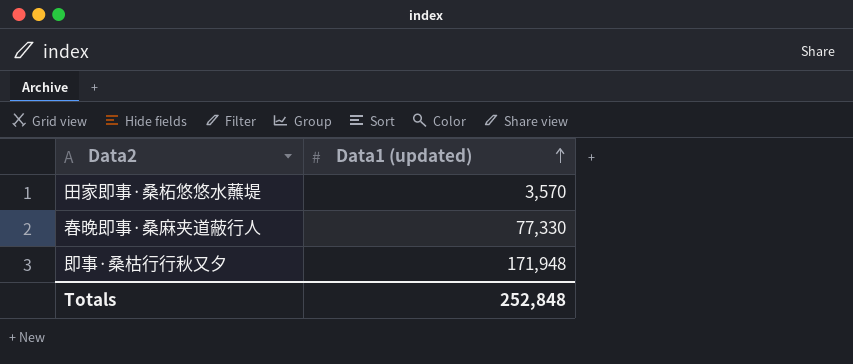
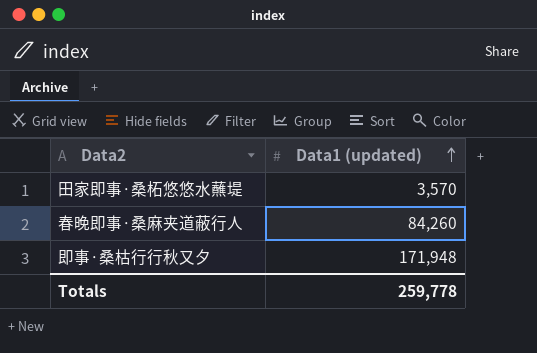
春晚即事·桑麻夹道蔽行人 | Data1 (updated): 77,330 -> 84,260
Totals | Data1 (updated): 252,848 -> 259,778

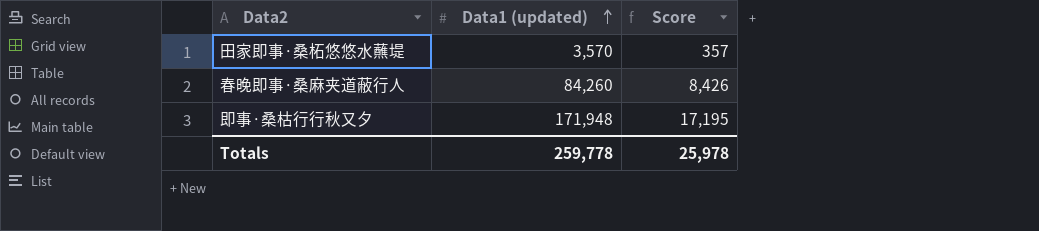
column Score | formula: none -> [Data1 (updated)] * 0.1

